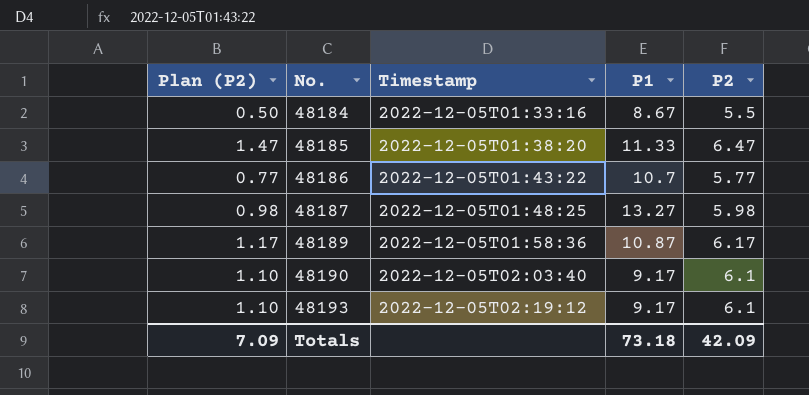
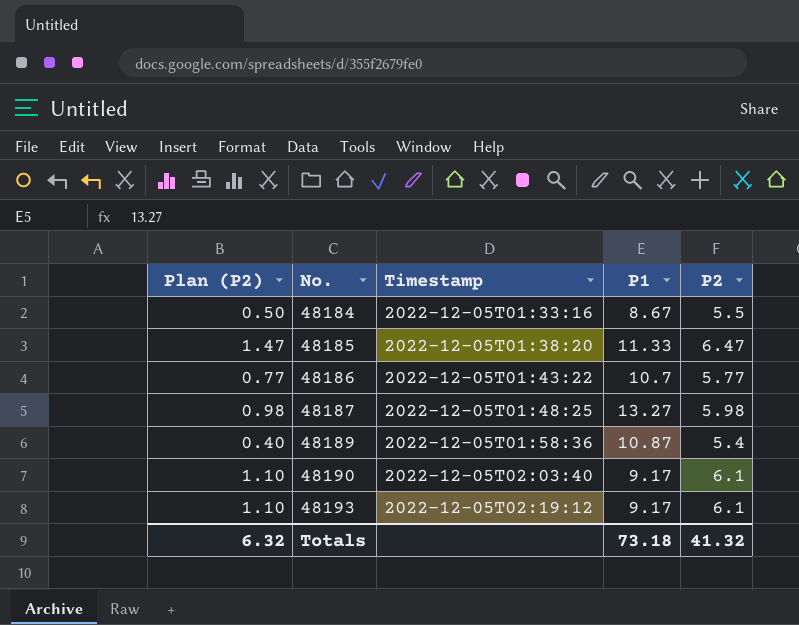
48189 | Plan (P2): 1.17 -> 0.40
48189 | P2: 6.17 -> 5.4
Totals | Plan (P2): 7.09 -> 6.32
Totals | P2: 42.09 -> 41.32

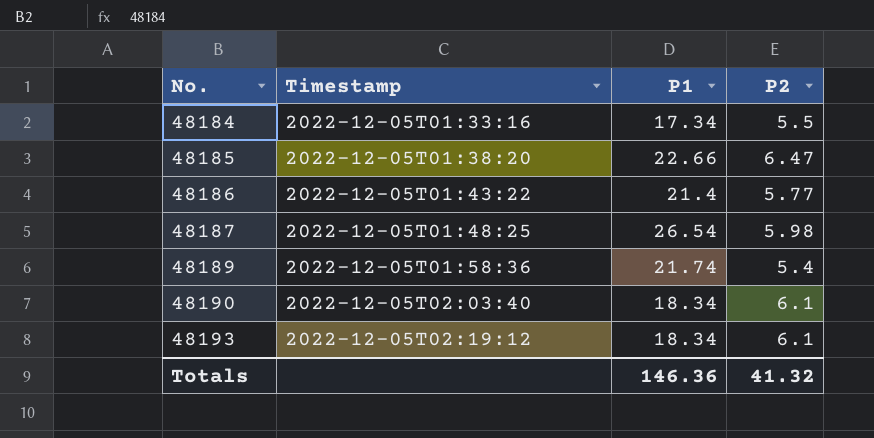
column Plan (P2) | formula: [P2] - 5 -> none
48184 | P1: 8.67 -> 17.34
48185 | P1: 11.33 -> 22.66
48186 | P1: 10.7 -> 21.4
48187 | P1: 13.27 -> 26.54
48189 | P1: 10.87 -> 21.74
48190 | P1: 9.17 -> 18.34
48193 | P1: 9.17 -> 18.34
Totals | P1: 73.18 -> 146.36

